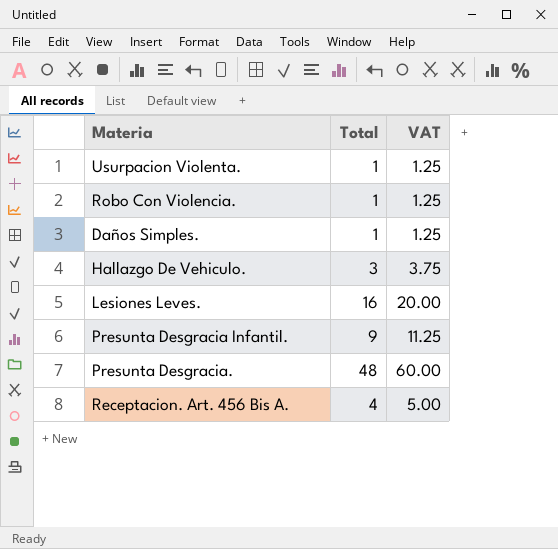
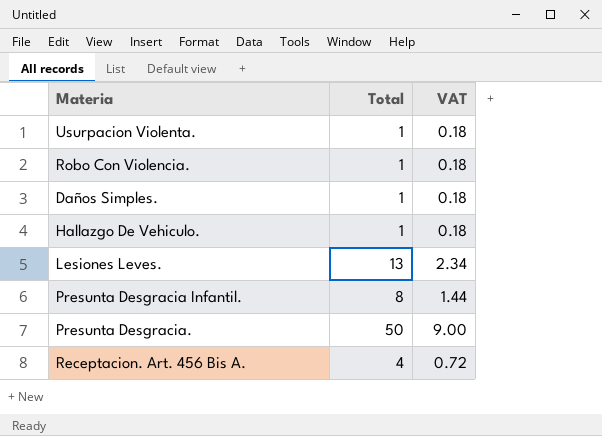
column VAT | formula: [Total] * 1.25 -> [Total] * 0.18
Hallazgo De Vehiculo. | Total: 3 -> 1
Lesiones Leves. | Total: 16 -> 13
Presunta Desgracia Infantil. | Total: 9 -> 8
Presunta Desgracia. | Total: 48 -> 50

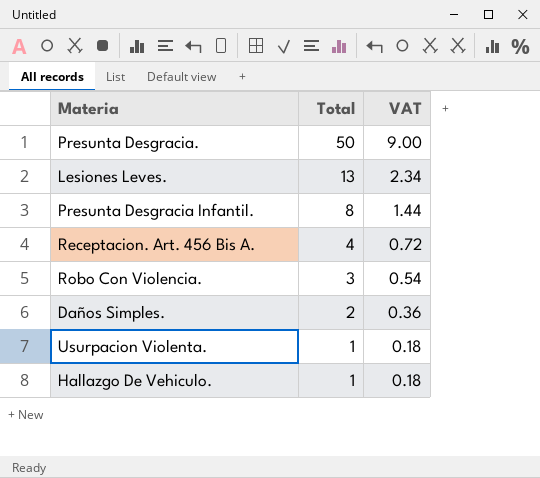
row order: none -> Total descending
Robo Con Violencia. | Total: 1 -> 3
Robo Con Violencia. | VAT: 0.18 -> 0.54
Daños Simples. | Total: 1 -> 2
Daños Simples. | VAT: 0.18 -> 0.36

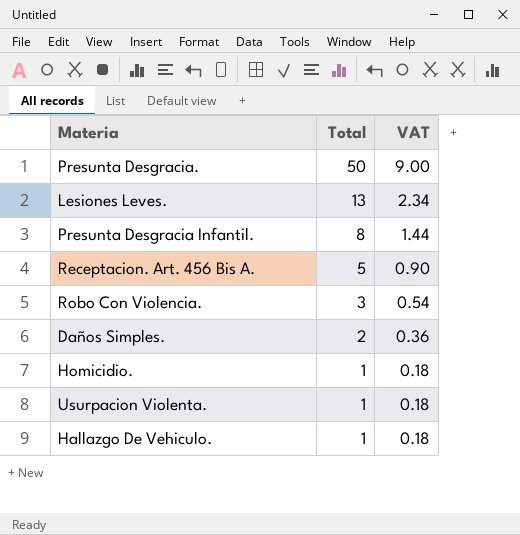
Receptacion. Art. 456 Bis A. | Total: 4 -> 5
Receptacion. Art. 456 Bis A. | VAT: 0.72 -> 0.90
row Homicidio.: none -> 1 | 0.18

